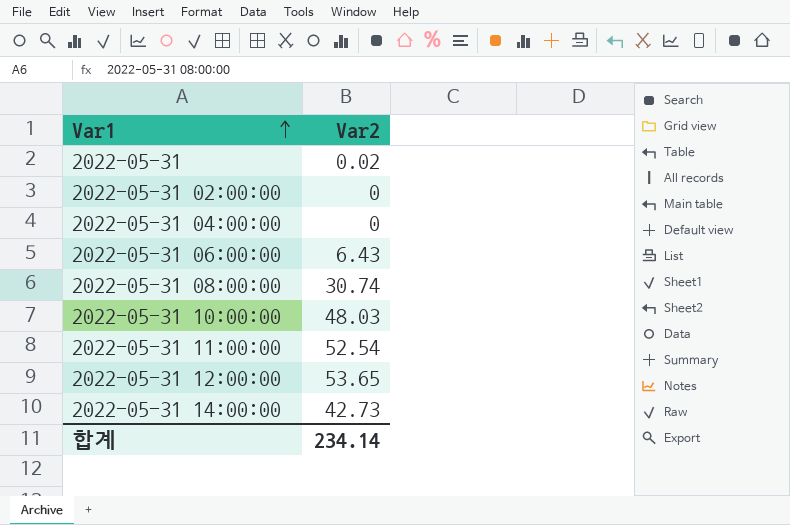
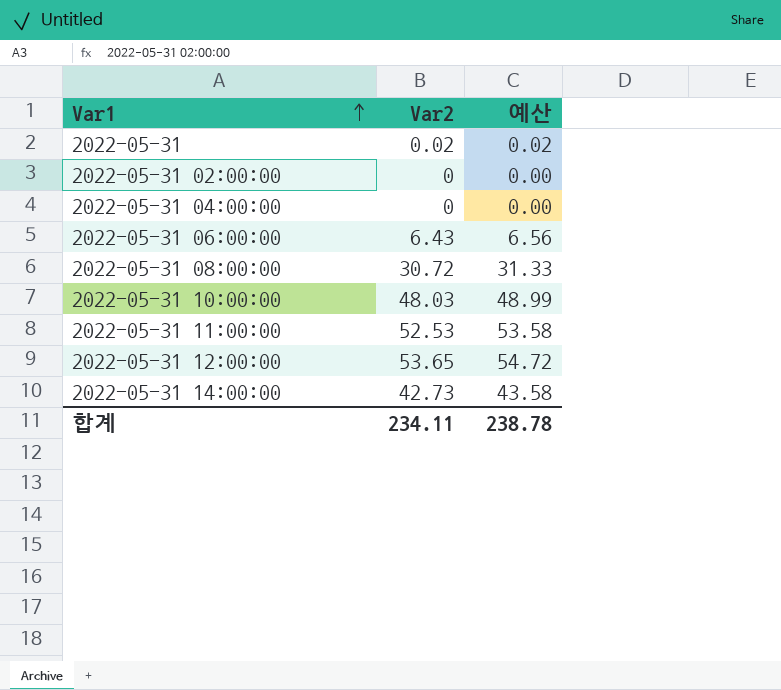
column 예산 | formula: none -> [Var2] * 1.02
2022-05-31 08:00:00 | Var2: 30.74 -> 30.72
2022-05-31 11:00:00 | Var2: 52.54 -> 52.53
합계 | Var2: 234.14 -> 234.11

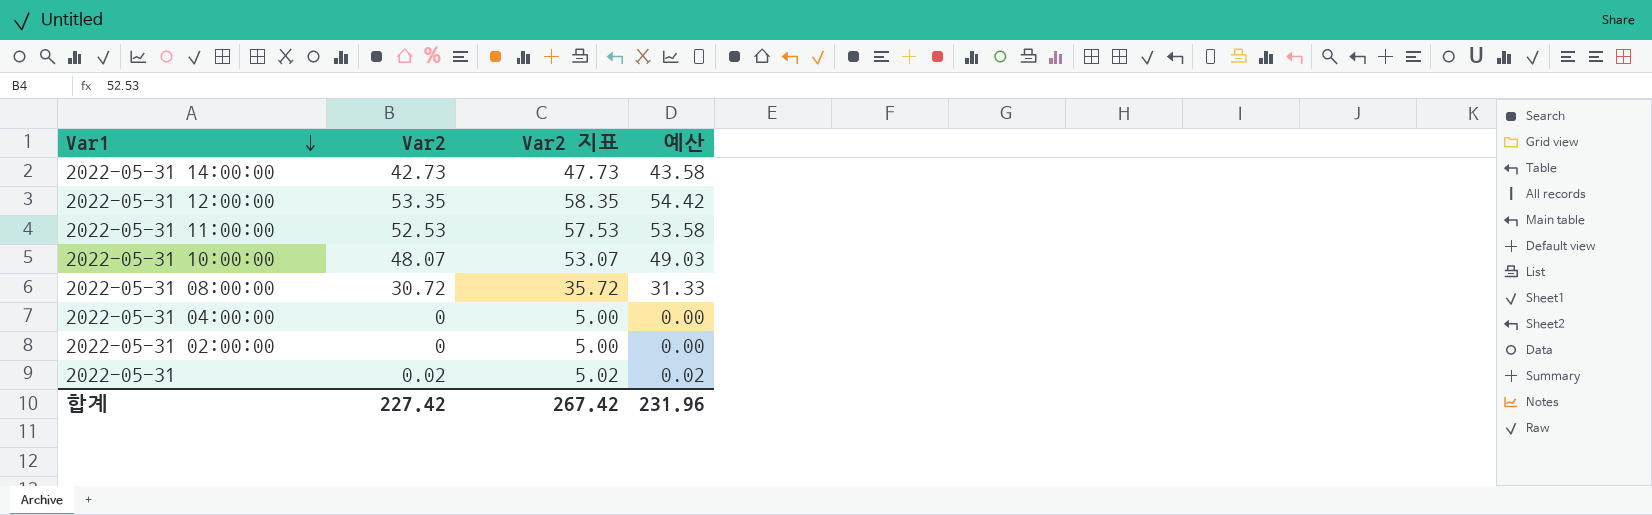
row order: Var1 ascending -> Var1 descending
column Var2 지표 | formula: none -> [Var2] + 5
row 2022-05-31 06:00:00: 6.43 | 6.56 -> none
2022-05-31 12:00:00 | Var2: 53.65 -> 53.35
2022-05-31 12:00:00 | 예산: 54.72 -> 54.42
2022-05-31 10:00:00 | Var2: 48.03 -> 48.07
2022-05-31 10:00:00 | 예산: 48.99 -> 49.03
합계 | Var2: 234.11 -> 227.42
합계 | 예산: 238.78 -> 231.96

